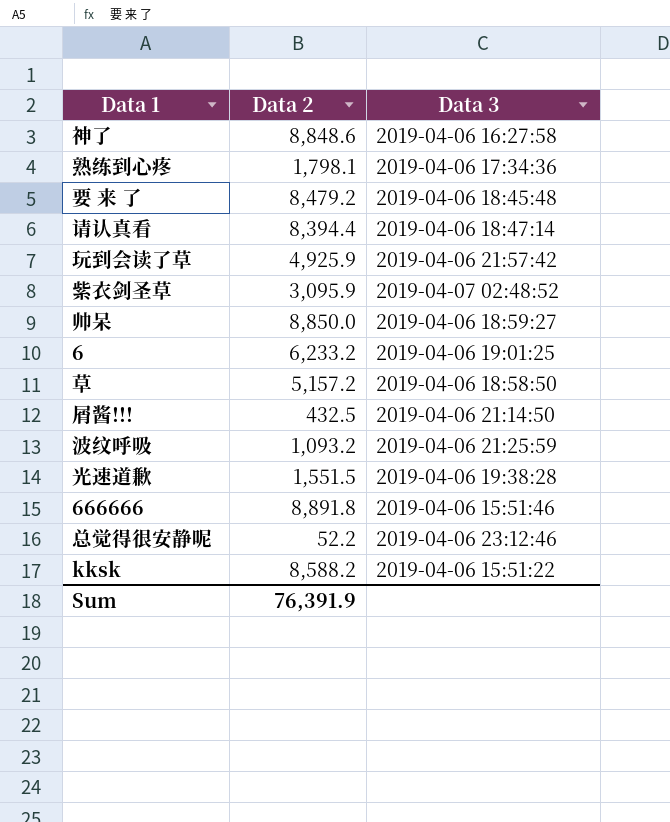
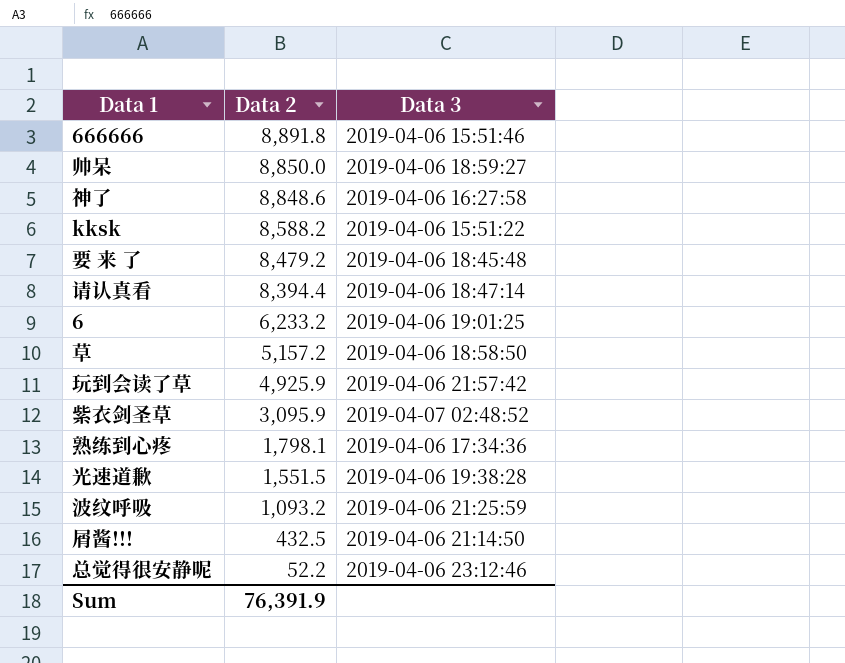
row order: none -> Data 2 descending

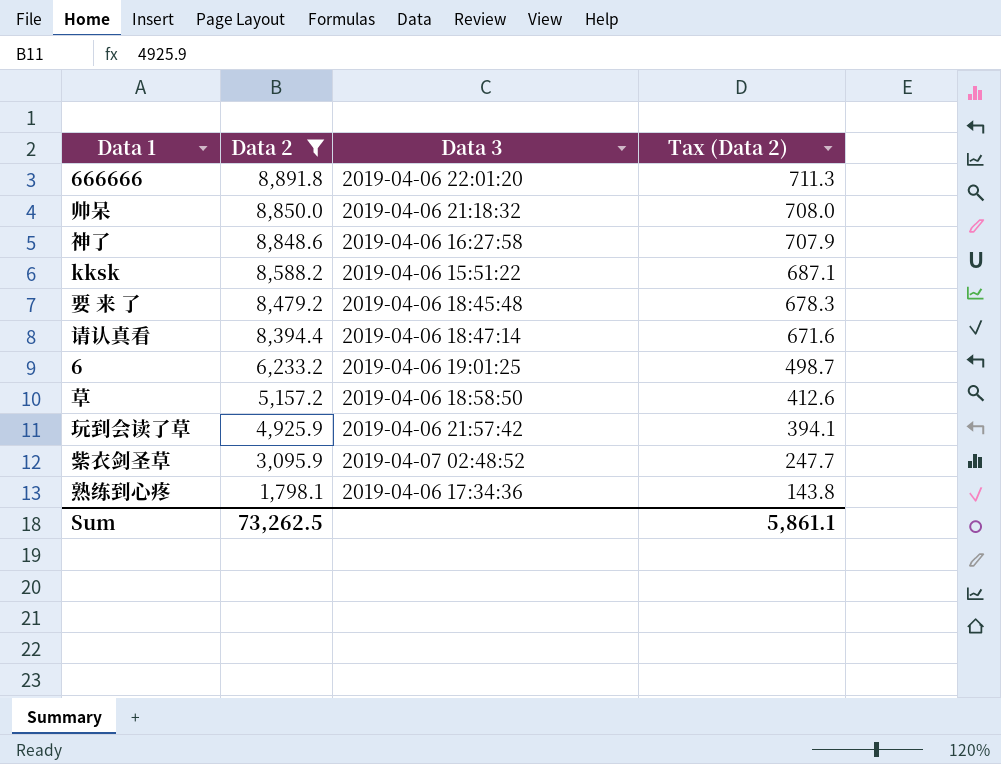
filter: none -> Data 2 >= 1,798.1
column Tax (Data 2) | formula: none -> [Data 2] * 0.08
666666 | Data 3: 2019-04-06 15:51:46 -> 2019-04-06 22:01:20
帅呆 | Data 3: 2019-04-06 18:59:27 -> 2019-04-06 21:18:32
Sum | Data 2: 76,391.9 -> 73,262.5

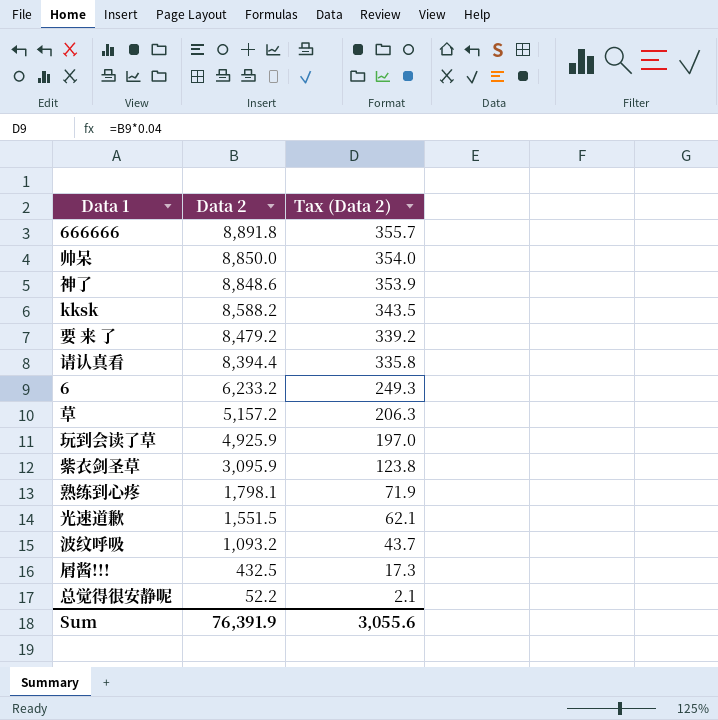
filter: Data 2 >= 1,798.1 -> none
column Data 3 | position: 3 -> none
column Tax (Data 2) | formula: [Data 2] * 0.08 -> [Data 2] * 0.04
Sum | Data 2: 73,262.5 -> 76,391.9
Sum | Tax (Data 2): 5,861.1 -> 3,055.6

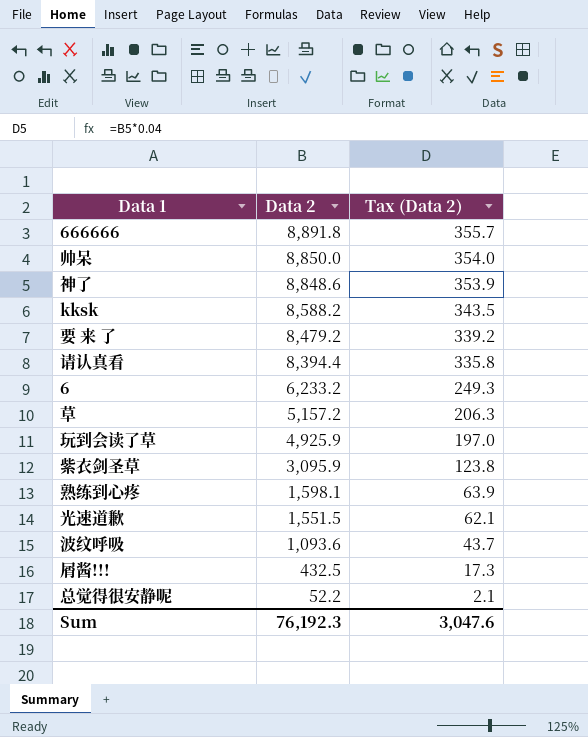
熟练到心疼 | Data 2: 1,798.1 -> 1,598.1
熟练到心疼 | Tax (Data 2): 71.9 -> 63.9
波纹呼吸 | Data 2: 1,093.2 -> 1,093.6
Sum | Data 2: 76,391.9 -> 76,192.3
Sum | Tax (Data 2): 3,055.6 -> 3,047.6

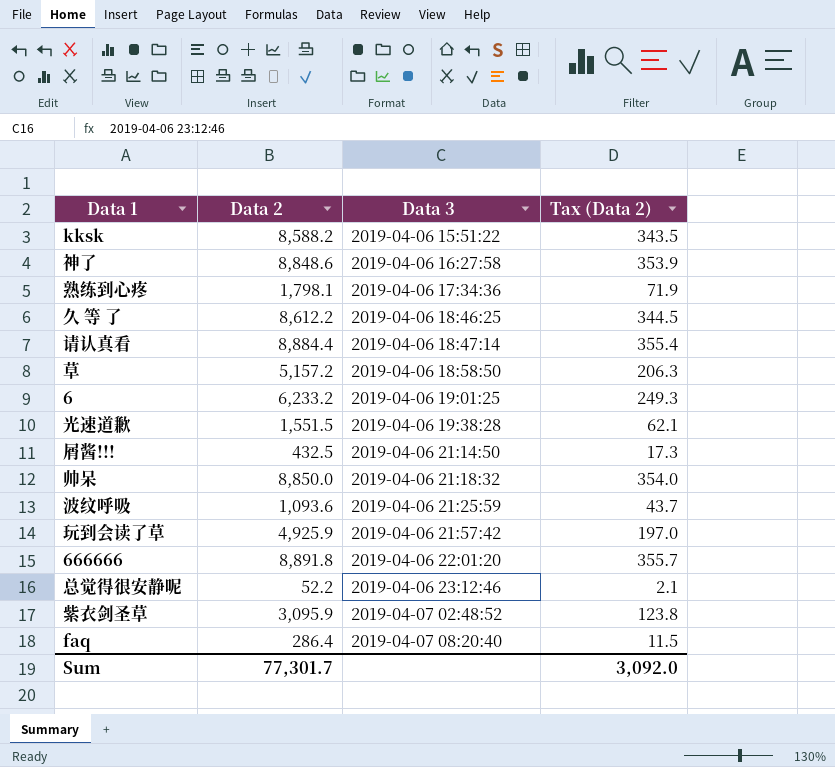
row order: Data 2 descending -> Data 3 ascending
column Data 3 | position: none -> 3
row 要 来 了: 8,479.2 | 339.2 -> none
熟练到心疼 | Data 2: 1,598.1 -> 1,798.1
熟练到心疼 | Tax (Data 2): 63.9 -> 71.9
row 久 等 了: none -> 8,612.2 | 2019-04-06 18:46:25 | 344.5
请认真看 | Data 2: 8,394.4 -> 8,884.4
请认真看 | Tax (Data 2): 335.8 -> 355.4
row faq: none -> 286.4 | 2019-04-07 08:20:40 | 11.5
Sum | Data 2: 76,192.3 -> 77,301.7
Sum | Tax (Data 2): 3,047.6 -> 3,092.0

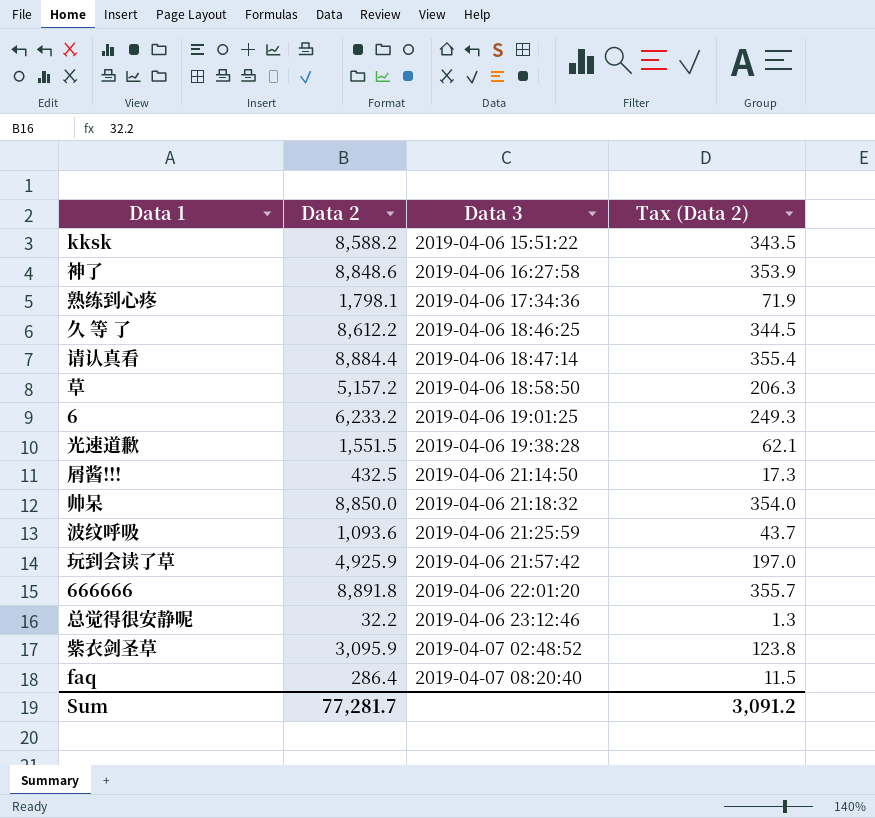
总觉得很安静呢 | Data 2: 52.2 -> 32.2
总觉得很安静呢 | Tax (Data 2): 2.1 -> 1.3
Sum | Data 2: 77,301.7 -> 77,281.7
Sum | Tax (Data 2): 3,092.0 -> 3,091.2

